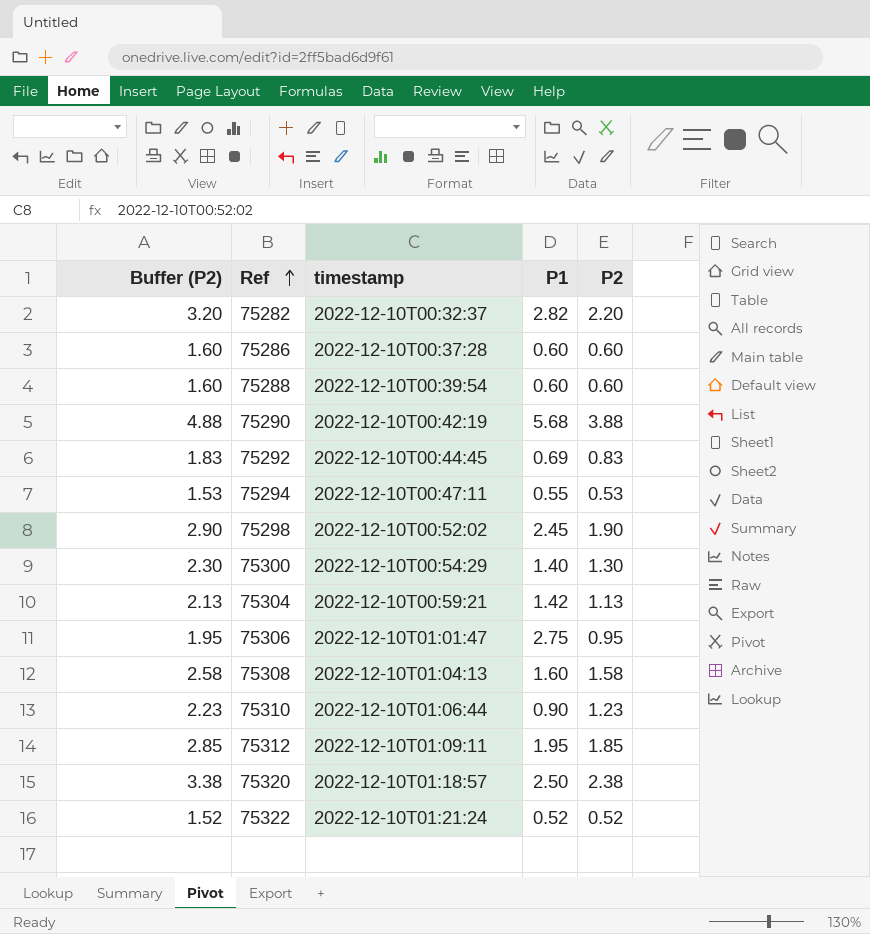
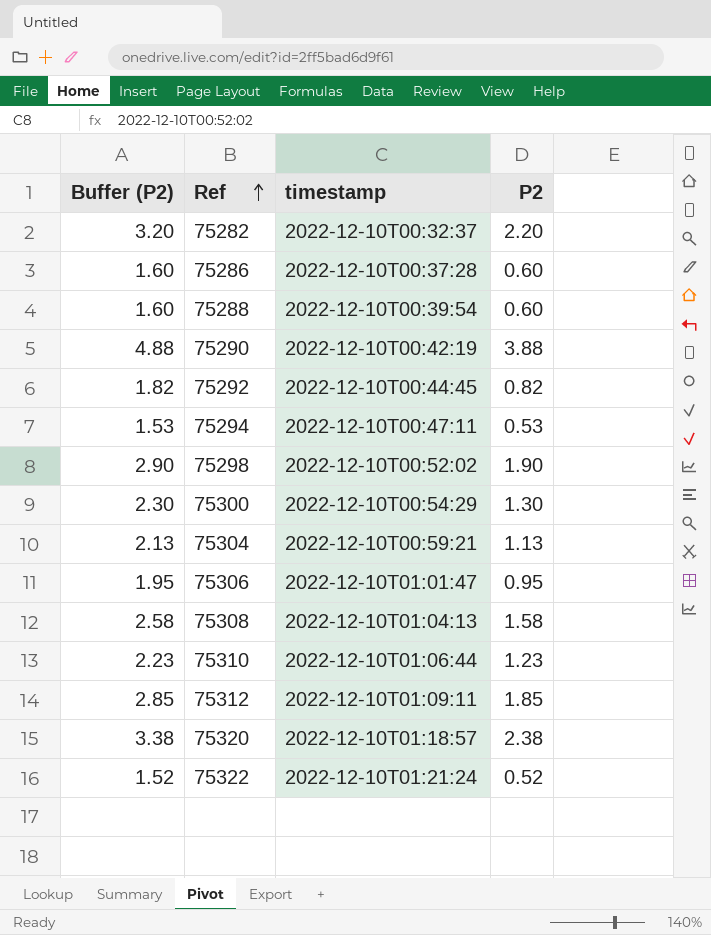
column P1 | position: 4 -> none
75292 | Buffer (P2): 1.83 -> 1.82
75292 | P2: 0.83 -> 0.82

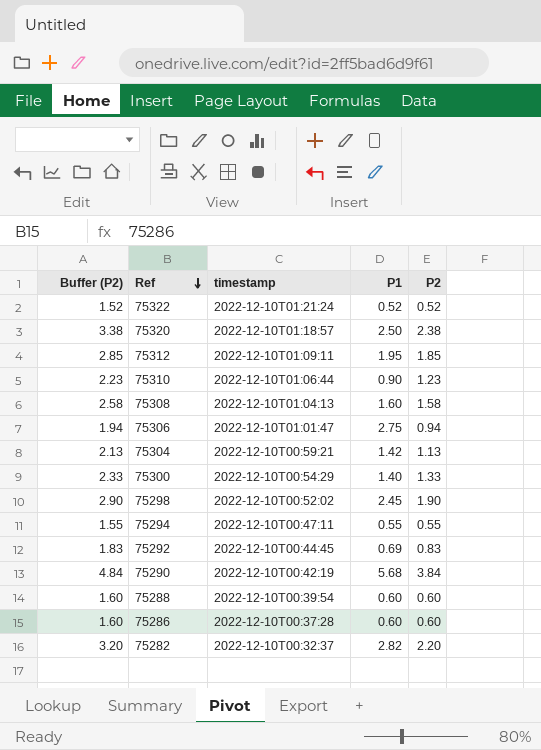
row order: Ref ascending -> Ref descending
column P1 | position: none -> 4
75306 | Buffer (P2): 1.95 -> 1.94
75306 | P2: 0.95 -> 0.94
75300 | Buffer (P2): 2.30 -> 2.33
75300 | P2: 1.30 -> 1.33
75294 | Buffer (P2): 1.53 -> 1.55
75294 | P2: 0.53 -> 0.55
75292 | Buffer (P2): 1.82 -> 1.83
75292 | P2: 0.82 -> 0.83
75290 | Buffer (P2): 4.88 -> 4.84
75290 | P2: 3.88 -> 3.84

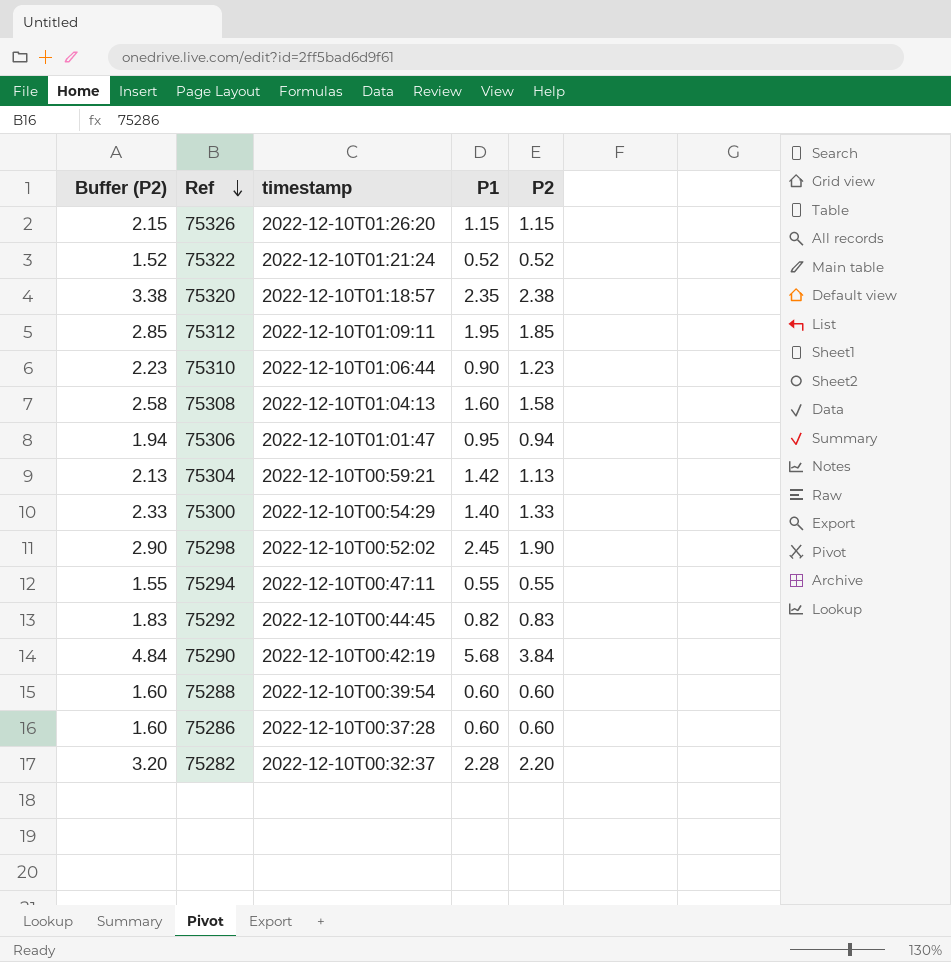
row 75326: none -> 2.15 | 2022-12-10T01:26:20 | 1.15 | 1.15
75320 | P1: 2.50 -> 2.35
75306 | P1: 2.75 -> 0.95
75292 | P1: 0.69 -> 0.82
75282 | P1: 2.82 -> 2.28

